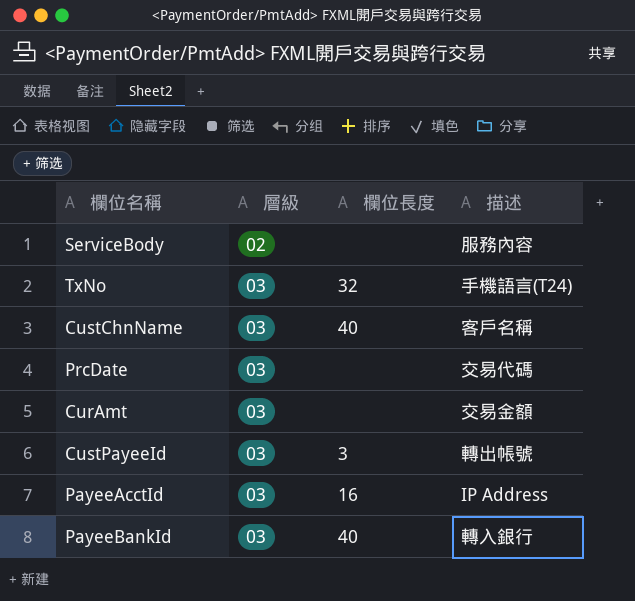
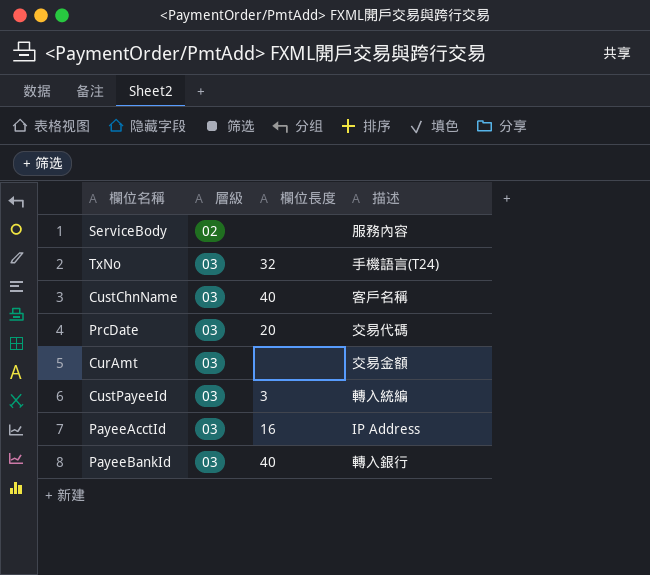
PrcDate | 欄位長度: none -> 20
CustPayeeId | 描述: 轉出帳號 -> 轉入統編

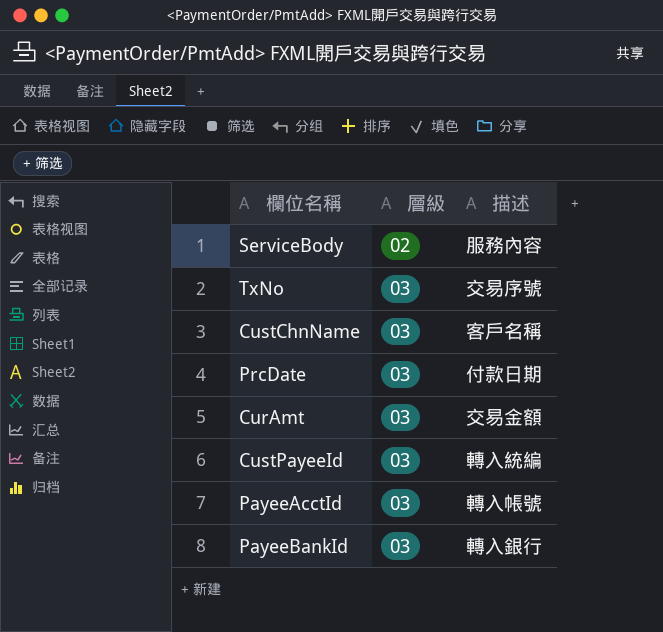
column 欄位長度 | position: 3 -> none
TxNo | 描述: 手機語言(T24) -> 交易序號
PrcDate | 描述: 交易代碼 -> 付款日期
PayeeAcctId | 描述: IP Address -> 轉入帳號

